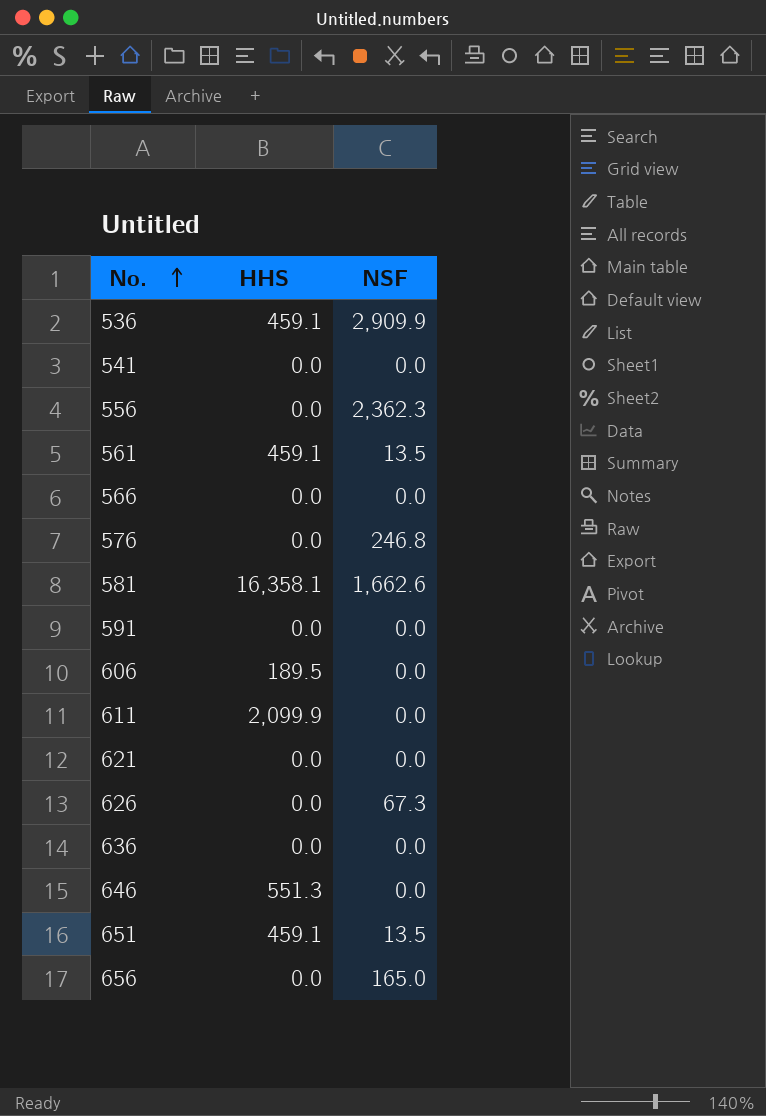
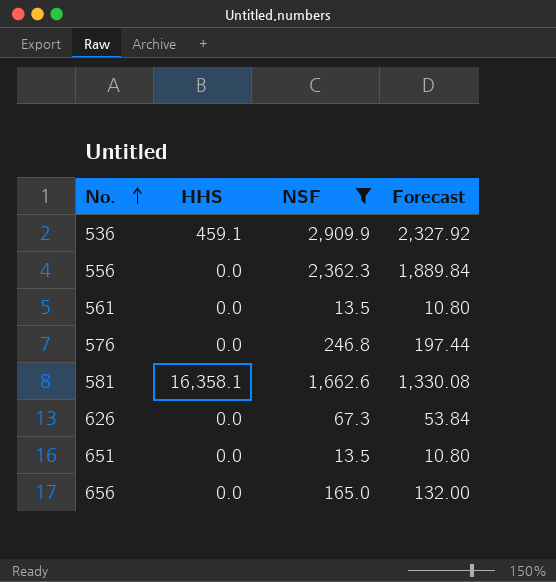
filter: none -> NSF != 0.0
column Forecast | formula: none -> [NSF] * 0.8
561 | HHS: 459.1 -> 0.0
651 | HHS: 459.1 -> 0.0

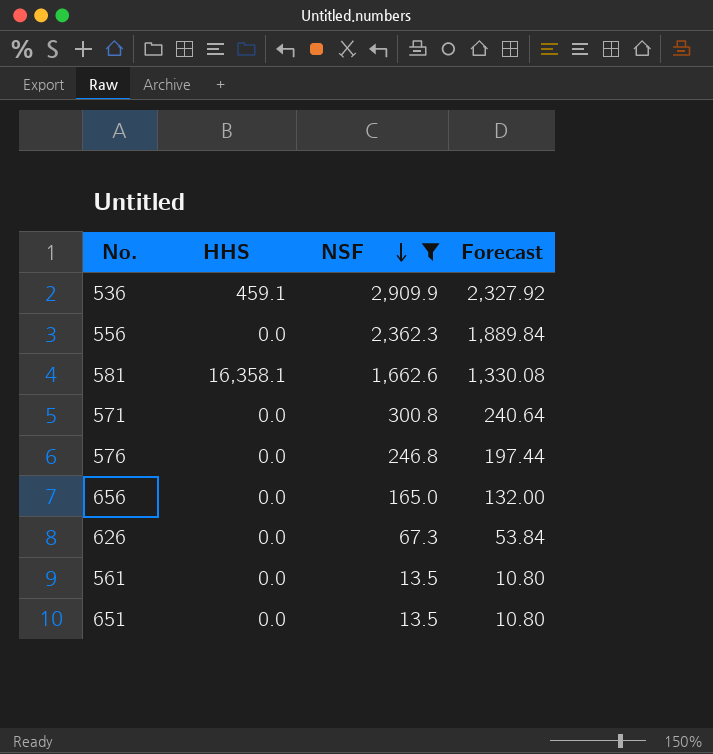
row order: No. ascending -> NSF descending
row 571: none -> 0.0 | 300.8 | 240.64

